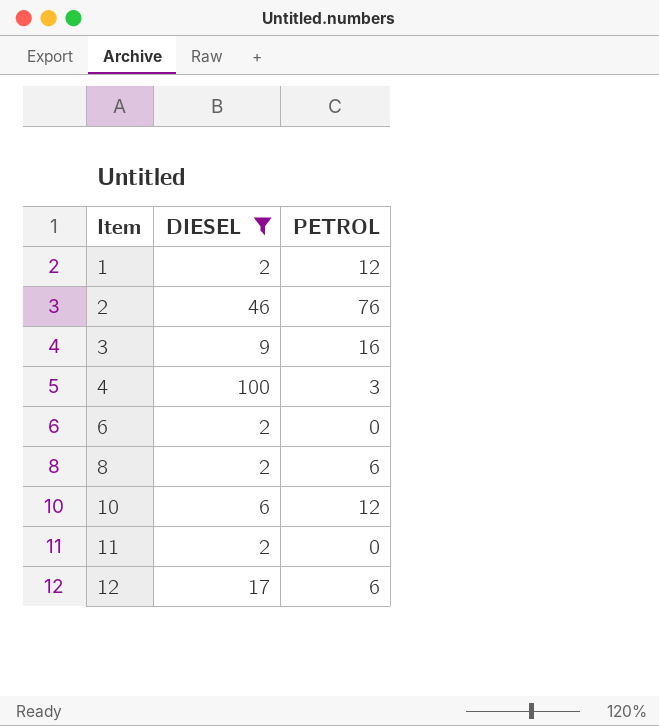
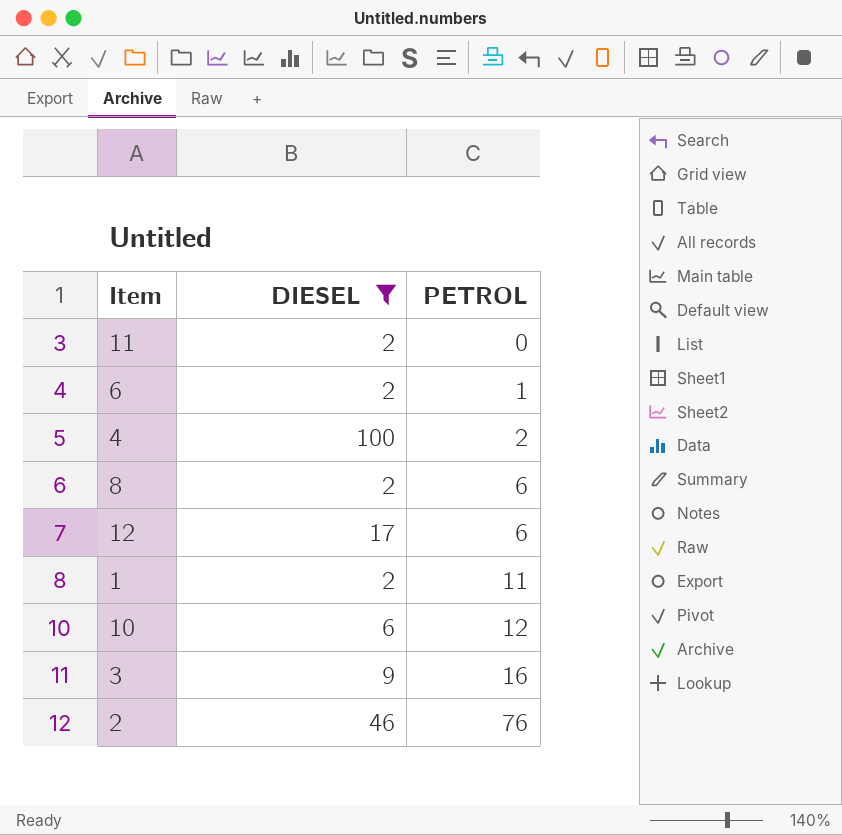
row order: Item ascending -> PETROL ascending
6 | PETROL: 0 -> 1
4 | PETROL: 3 -> 2
1 | PETROL: 12 -> 11

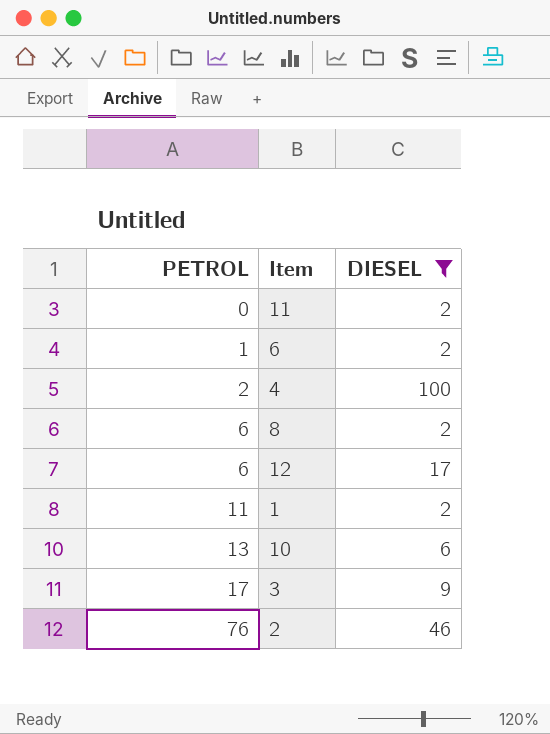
column PETROL | position: 3 -> 1
10 | PETROL: 12 -> 13
3 | PETROL: 16 -> 17

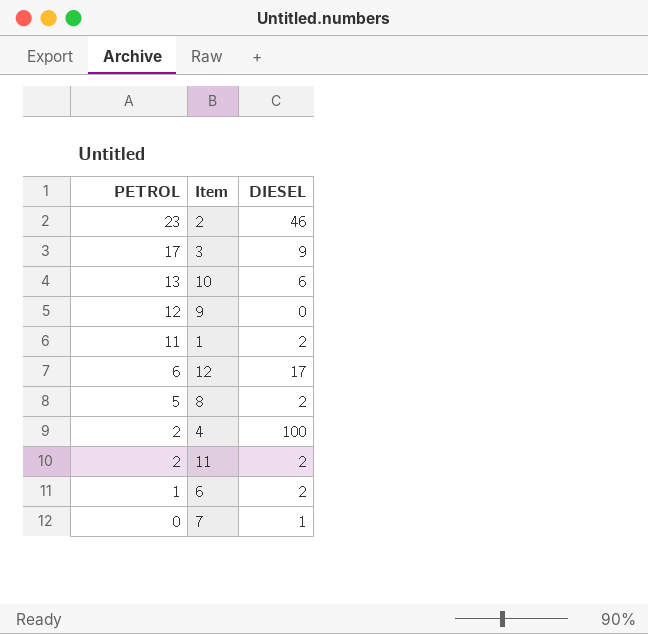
filter: DIESEL >= 2 -> none
row order: PETROL ascending -> PETROL descending
2 | PETROL: 76 -> 23
8 | PETROL: 6 -> 5
11 | PETROL: 0 -> 2

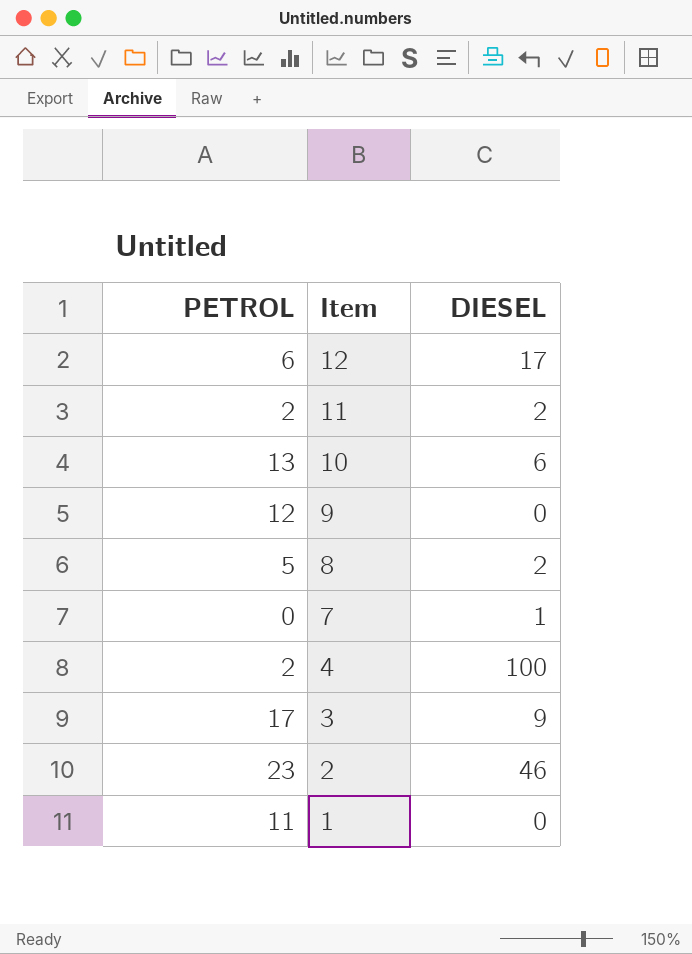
row order: PETROL descending -> Item descending
row 6: 1 | 2 -> none
1 | DIESEL: 2 -> 0

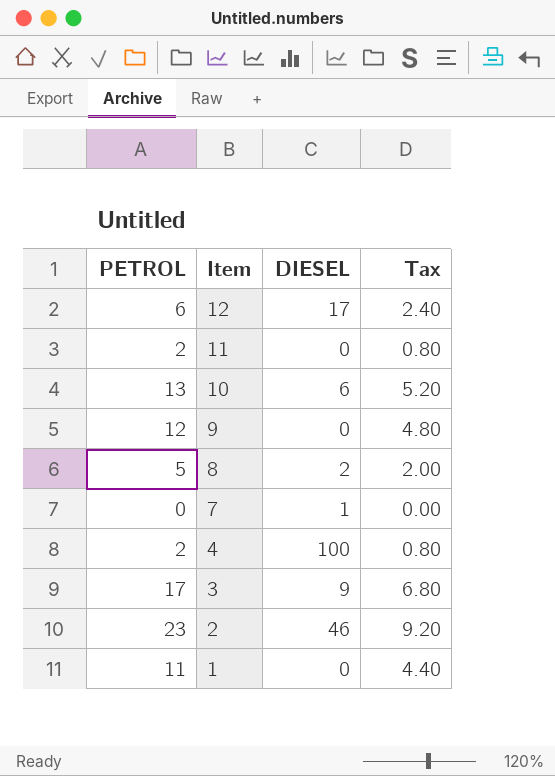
column Tax | formula: none -> [PETROL] * 0.4
11 | DIESEL: 2 -> 0

